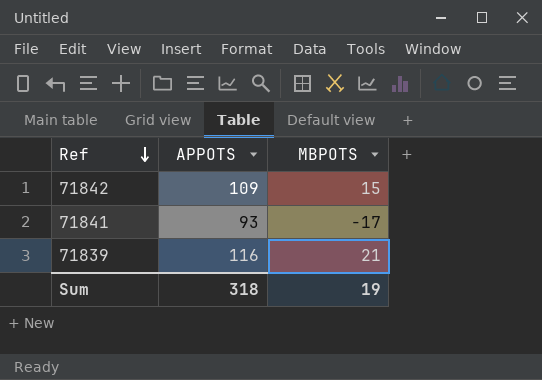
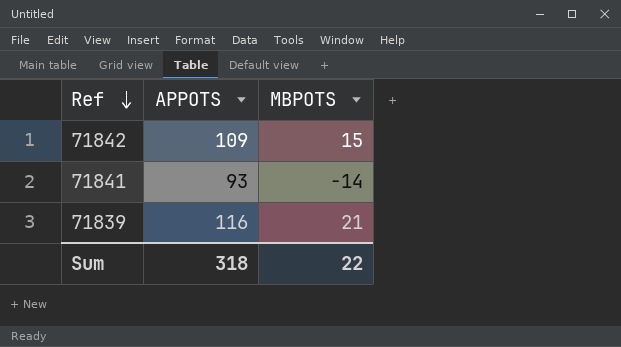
71841 | MBPOTS: -17 -> -14
Sum | MBPOTS: 19 -> 22

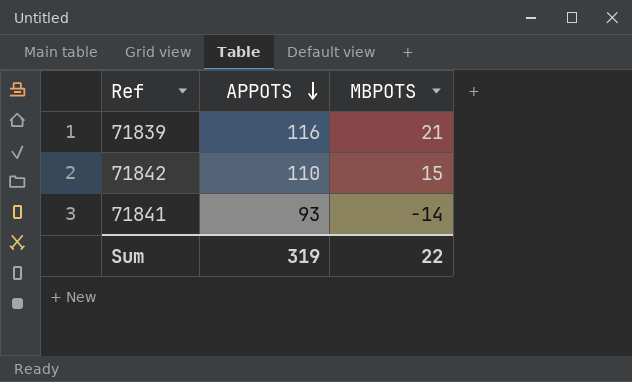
row order: Ref descending -> APPOTS descending
71842 | APPOTS: 109 -> 110
Sum | APPOTS: 318 -> 319

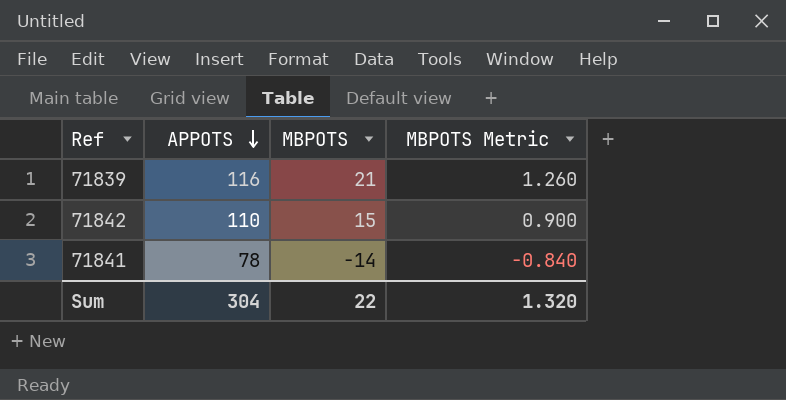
column MBPOTS Metric | formula: none -> [MBPOTS] * 0.06
71841 | APPOTS: 93 -> 78
Sum | APPOTS: 319 -> 304

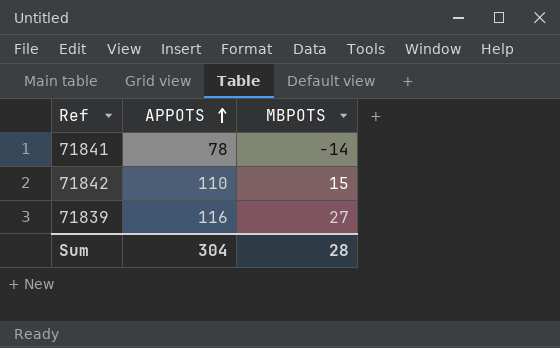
row order: APPOTS descending -> APPOTS ascending
column MBPOTS Metric | formula: [MBPOTS] * 0.06 -> none
71839 | MBPOTS: 21 -> 27
Sum | MBPOTS: 22 -> 28

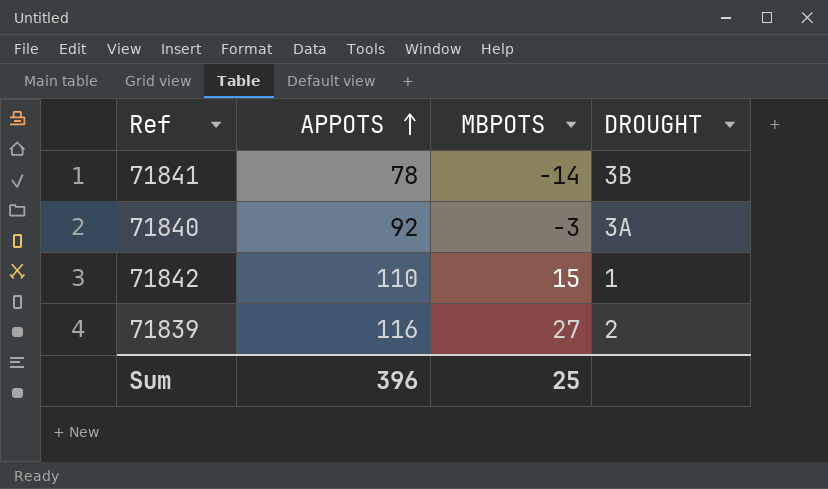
column DROUGHT | position: none -> 4
row 71840: none -> 92 | -3 | 3A
Sum | APPOTS: 304 -> 396
Sum | MBPOTS: 28 -> 25

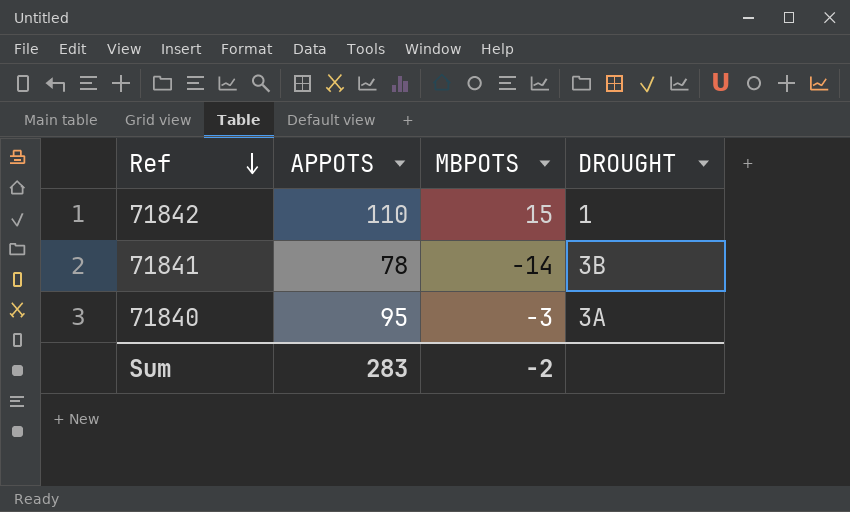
row order: APPOTS ascending -> Ref descending
row 71839: 116 | 27 | 2 -> none
71840 | APPOTS: 92 -> 95
Sum | APPOTS: 396 -> 283
Sum | MBPOTS: 25 -> -2

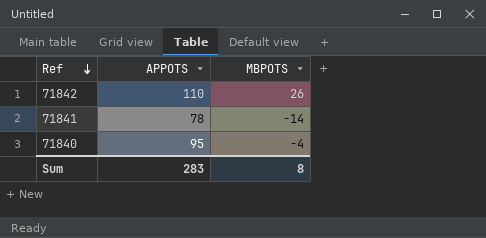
column DROUGHT | position: 4 -> none
71842 | MBPOTS: 15 -> 26
71840 | MBPOTS: -3 -> -4
Sum | MBPOTS: -2 -> 8

